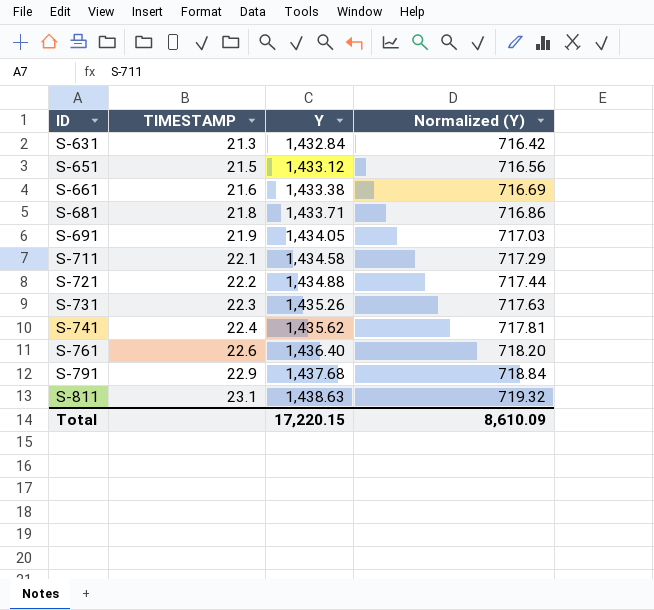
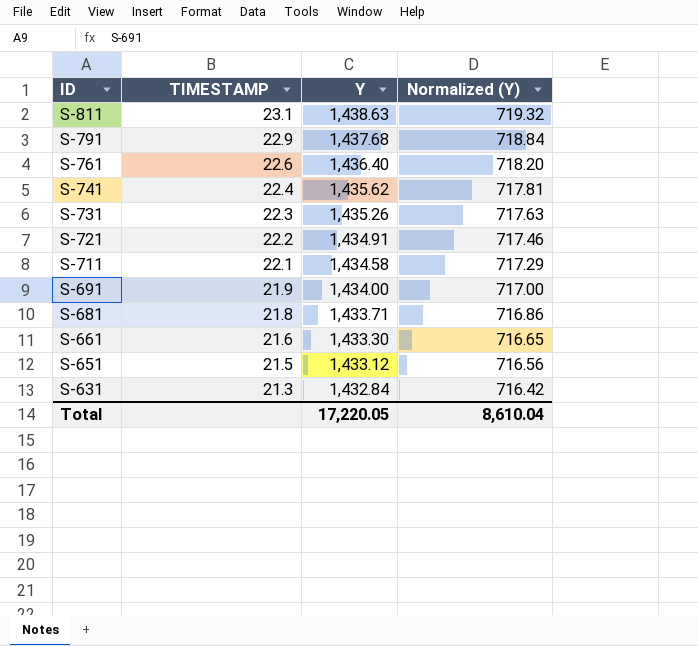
row order: ID ascending -> ID descending
S-721 | Y: 1,434.88 -> 1,434.91
S-721 | Normalized (Y): 717.44 -> 717.46
S-691 | Y: 1,434.05 -> 1,434.00
S-691 | Normalized (Y): 717.03 -> 717.00
S-661 | Y: 1,433.38 -> 1,433.30
S-661 | Normalized (Y): 716.69 -> 716.65
Total | Y: 17,220.15 -> 17,220.05
Total | Normalized (Y): 8,610.09 -> 8,610.04

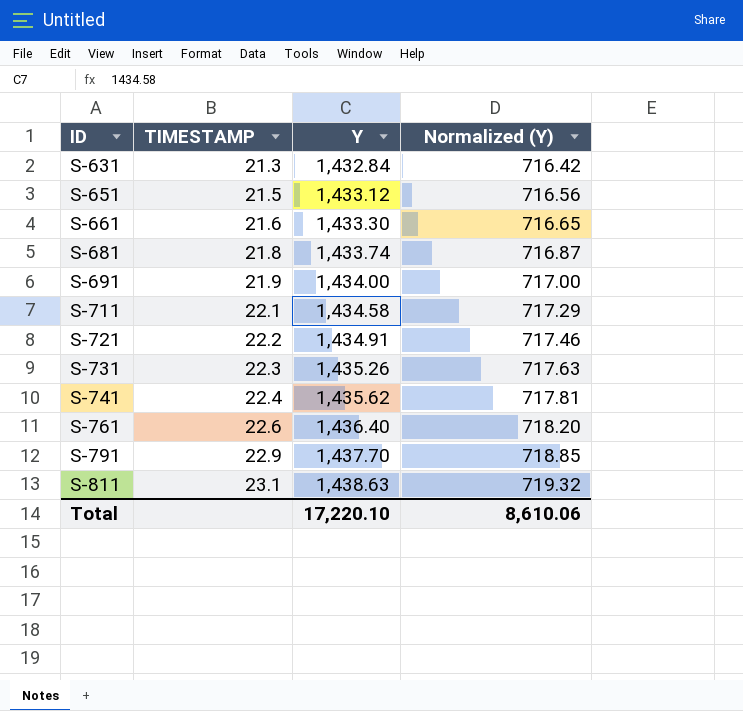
row order: ID descending -> ID ascending
S-681 | Y: 1,433.71 -> 1,433.74
S-681 | Normalized (Y): 716.86 -> 716.87
S-791 | Y: 1,437.68 -> 1,437.70
S-791 | Normalized (Y): 718.84 -> 718.85
Total | Y: 17,220.05 -> 17,220.10
Total | Normalized (Y): 8,610.04 -> 8,610.06

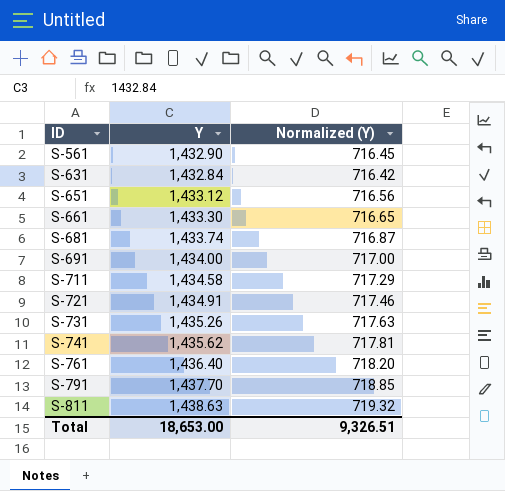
column TIMESTAMP | position: 2 -> none
row S-561: none -> 1,432.90 | 716.45
Total | Y: 17,220.10 -> 18,653.00
Total | Normalized (Y): 8,610.06 -> 9,326.51

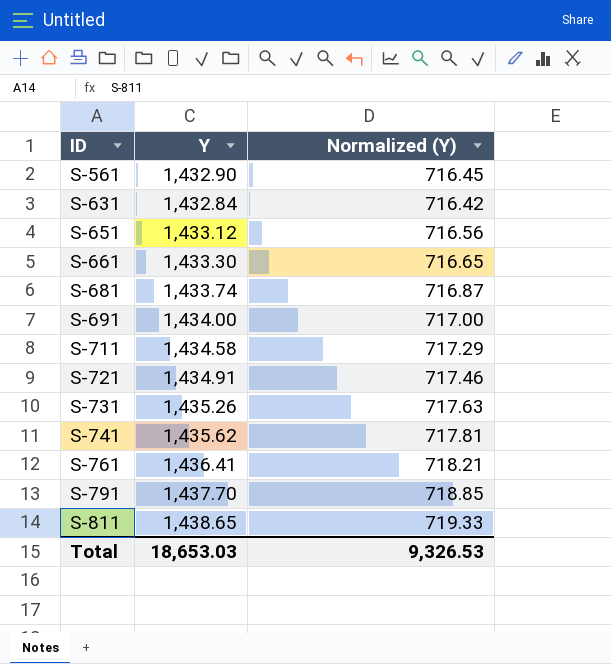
S-761 | Y: 1,436.40 -> 1,436.41
S-761 | Normalized (Y): 718.20 -> 718.21
S-811 | Y: 1,438.63 -> 1,438.65
S-811 | Normalized (Y): 719.32 -> 719.33
Total | Y: 18,653.00 -> 18,653.03
Total | Normalized (Y): 9,326.51 -> 9,326.53

